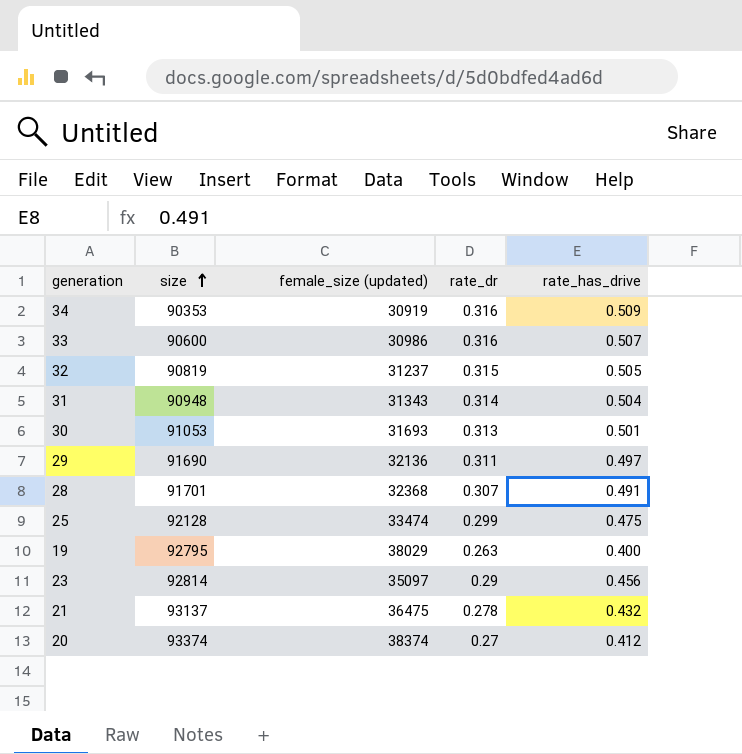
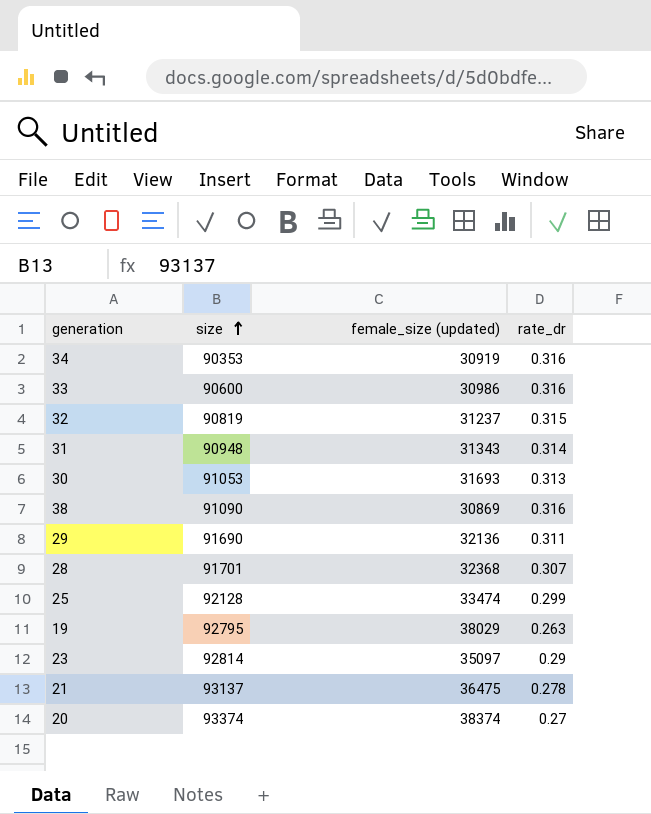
column rate_has_drive | position: 5 -> none
row 38: none -> 91090 | 30869 | 0.316

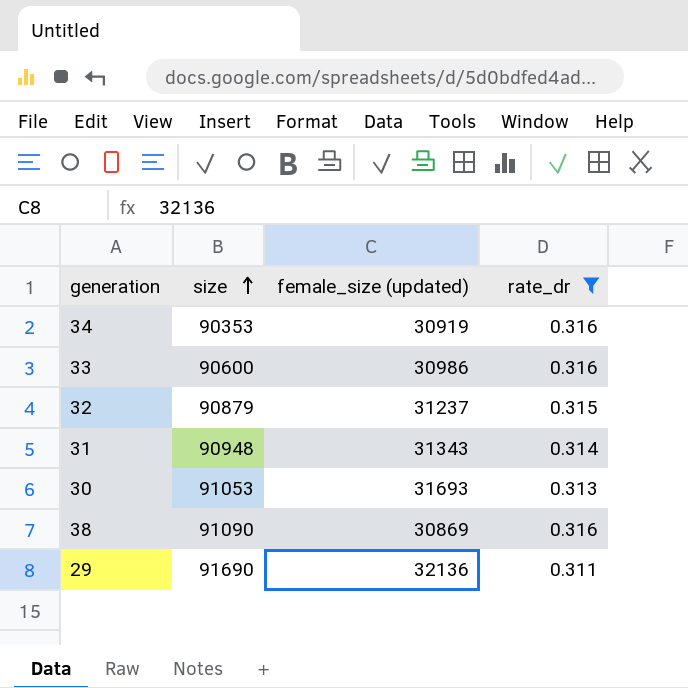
filter: none -> rate_dr >= 0.311
32 | size: 90819 -> 90879

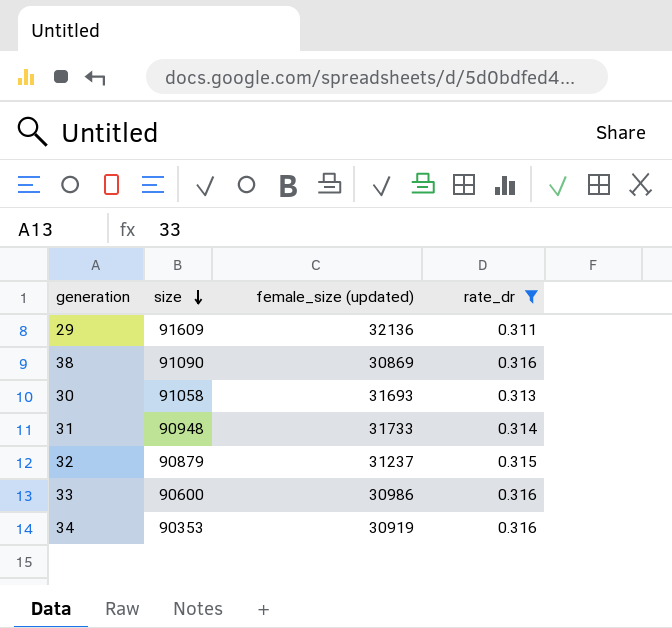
row order: size ascending -> size descending
29 | size: 91690 -> 91609
30 | size: 91053 -> 91058
31 | female_size (updated): 31343 -> 31733

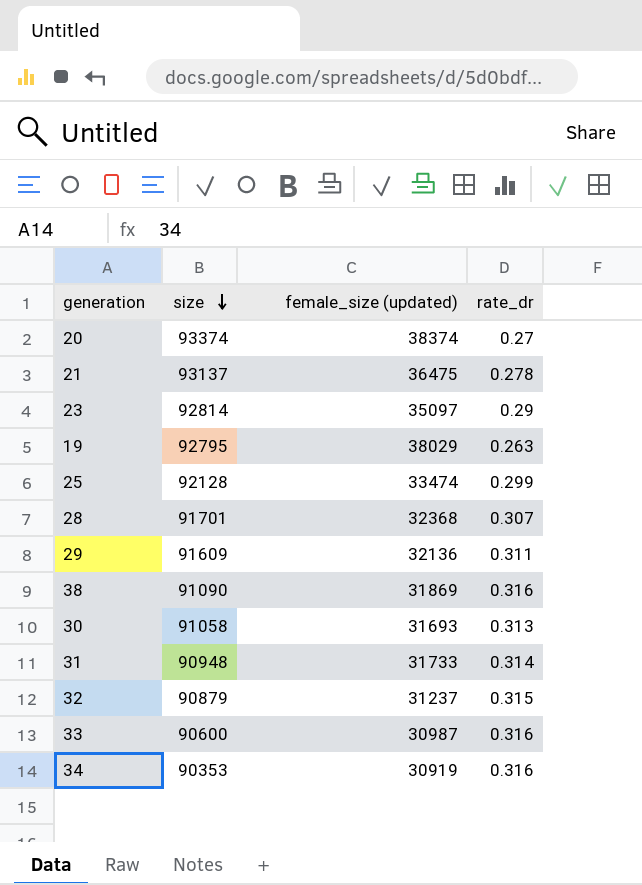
filter: rate_dr >= 0.311 -> none
38 | female_size (updated): 30869 -> 31869
33 | female_size (updated): 30986 -> 30987

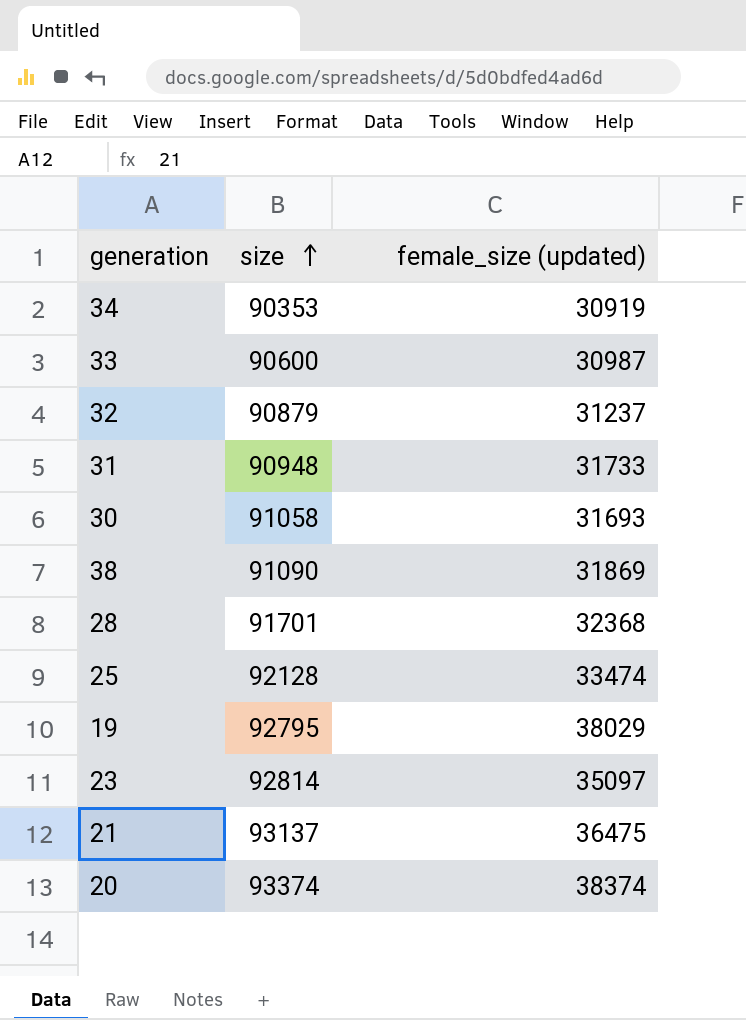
row order: size descending -> size ascending
column rate_dr | position: 4 -> none
row 29: 91609 | 32136 | 0.311 -> none

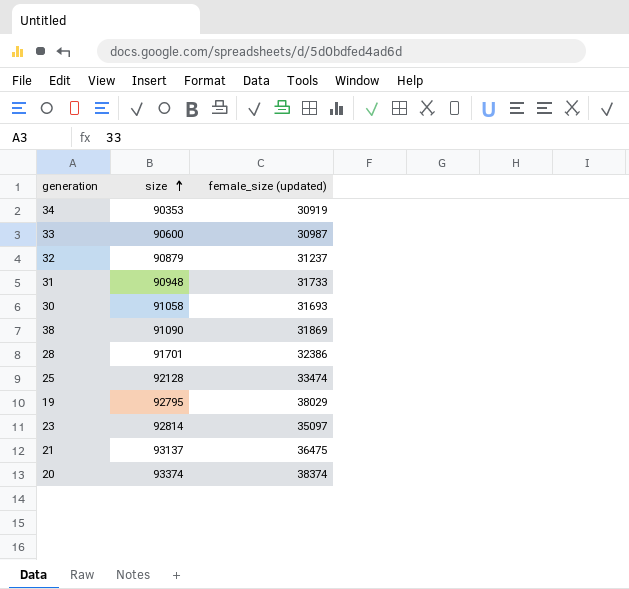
28 | female_size (updated): 32368 -> 32386

